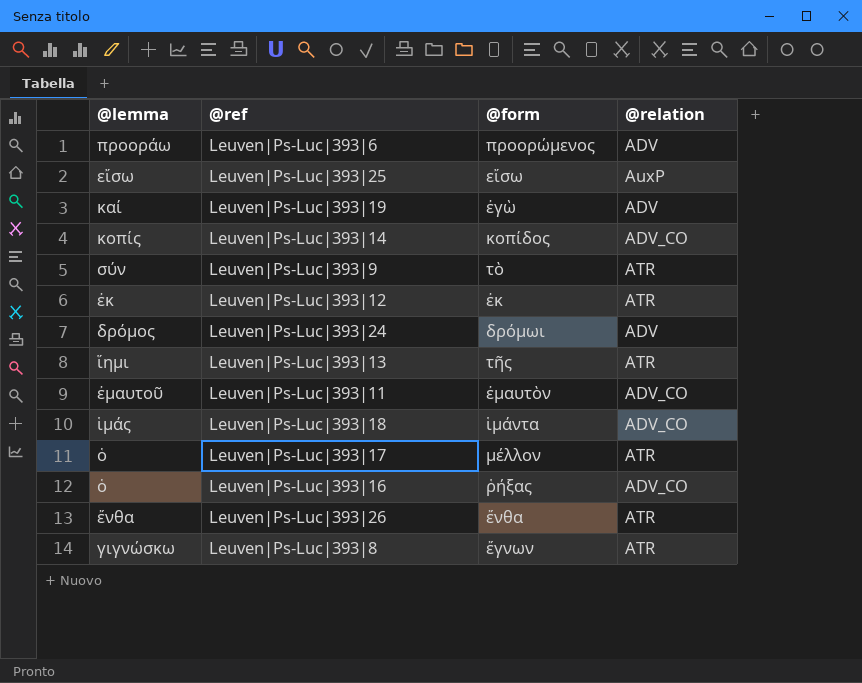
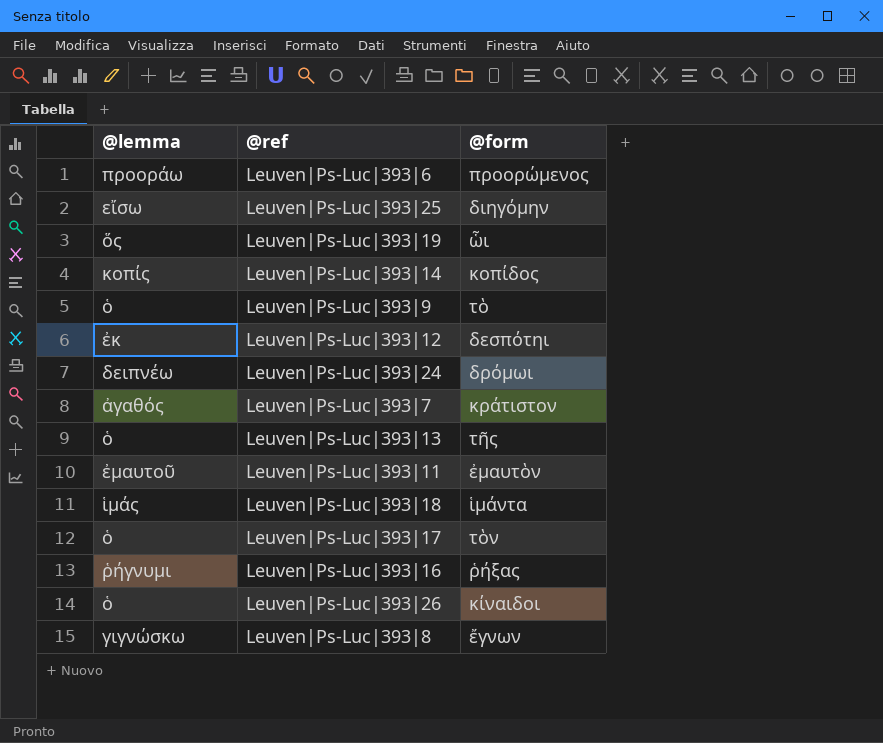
column @relation | position: 4 -> none
Leuven|Ps-Luc|393|25 | @form: εἴσω -> διηγόμην
Leuven|Ps-Luc|393|19 | @lemma: καί -> ὅς
Leuven|Ps-Luc|393|19 | @form: ἐγὼ -> ὧι
Leuven|Ps-Luc|393|9 | @lemma: σύν -> ὁ
Leuven|Ps-Luc|393|12 | @form: ἐκ -> δεσπότηι
Leuven|Ps-Luc|393|24 | @lemma: δρόμος -> δειπνέω
row Leuven|Ps-Luc|393|7: none -> ἀγαθός | κράτιστον
Leuven|Ps-Luc|393|13 | @lemma: ἵημι -> ὁ
Leuven|Ps-Luc|393|17 | @form: μέλλον -> τὸν
Leuven|Ps-Luc|393|16 | @lemma: ὁ -> ῥήγνυμι
Leuven|Ps-Luc|393|26 | @lemma: ἔνθα -> ὁ
Leuven|Ps-Luc|393|26 | @form: ἔνθα -> κίναιδοι

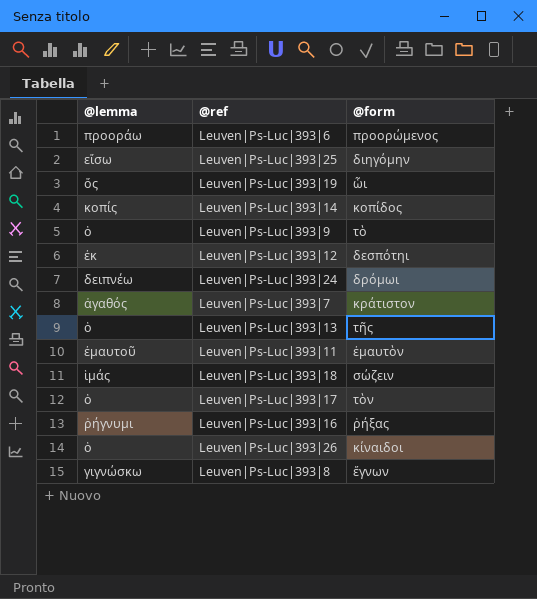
Leuven|Ps-Luc|393|18 | @form: ἱμάντα -> σώζειν

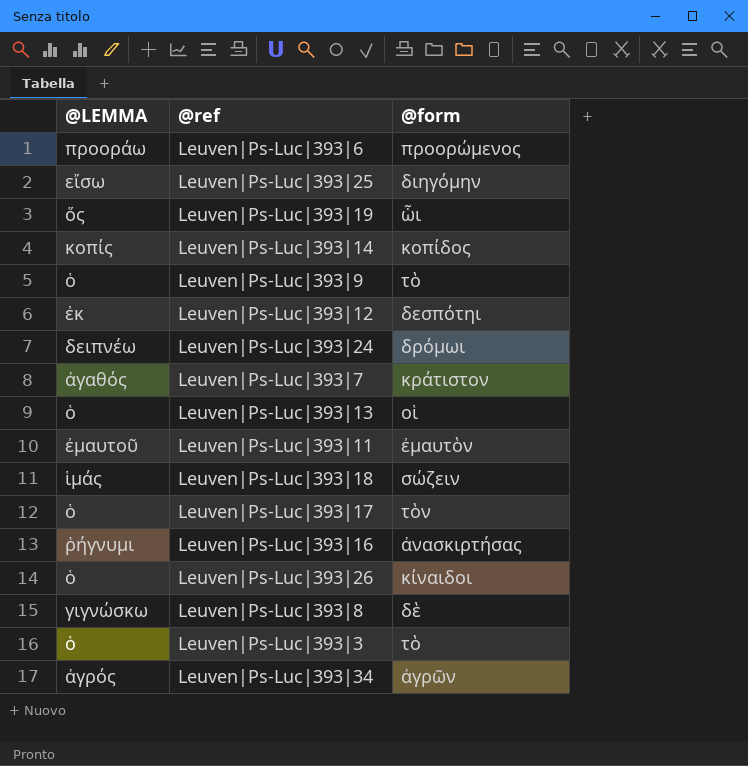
column name: @lemma -> @LEMMA
Leuven|Ps-Luc|393|13 | @form: τῆς -> οἱ
Leuven|Ps-Luc|393|16 | @form: ῥήξας -> ἀνασκιρτήσας
Leuven|Ps-Luc|393|8 | @form: ἔγνων -> δὲ
row Leuven|Ps-Luc|393|3: none -> ὁ | τὸ
row Leuven|Ps-Luc|393|34: none -> ἀγρός | ἀγρῶν

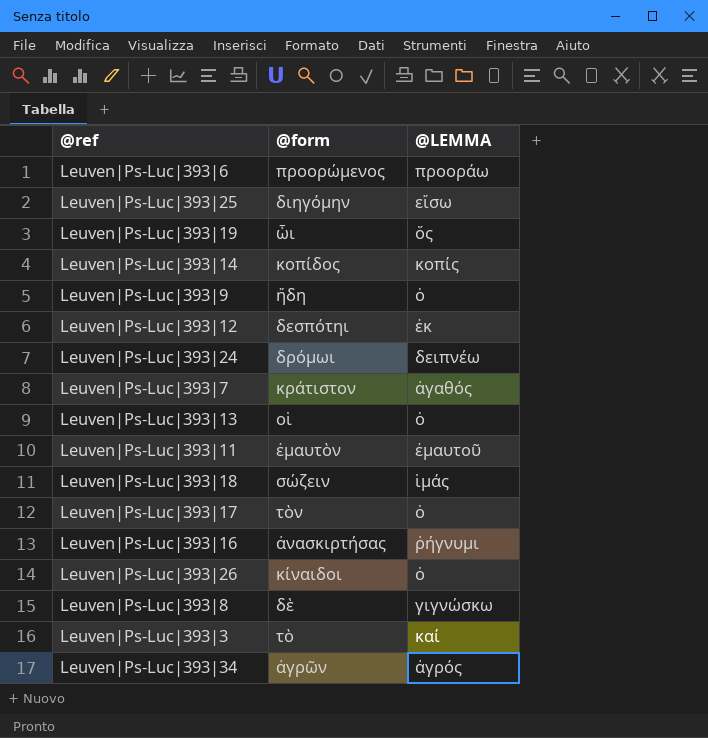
column @LEMMA | position: 1 -> 3
Leuven|Ps-Luc|393|9 | @form: τὸ -> ἤδη
Leuven|Ps-Luc|393|3 | @LEMMA: ὁ -> καί

